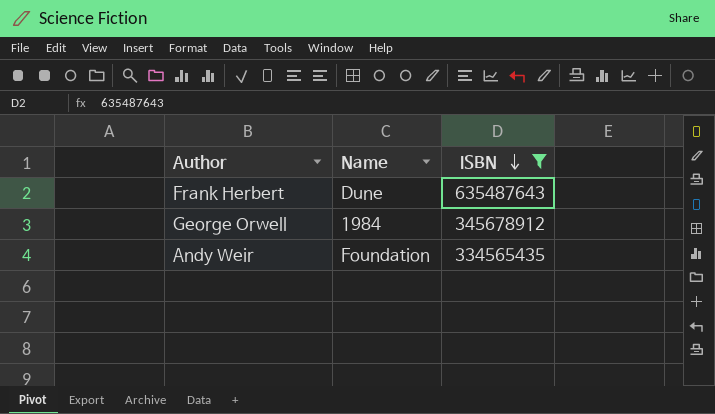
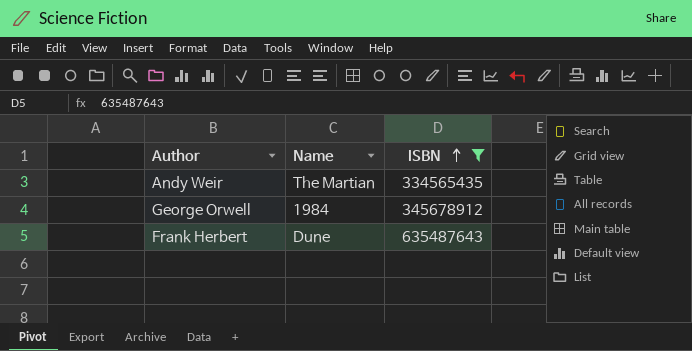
row order: ISBN descending -> ISBN ascending
Andy Weir | Name: Foundation -> The Martian

